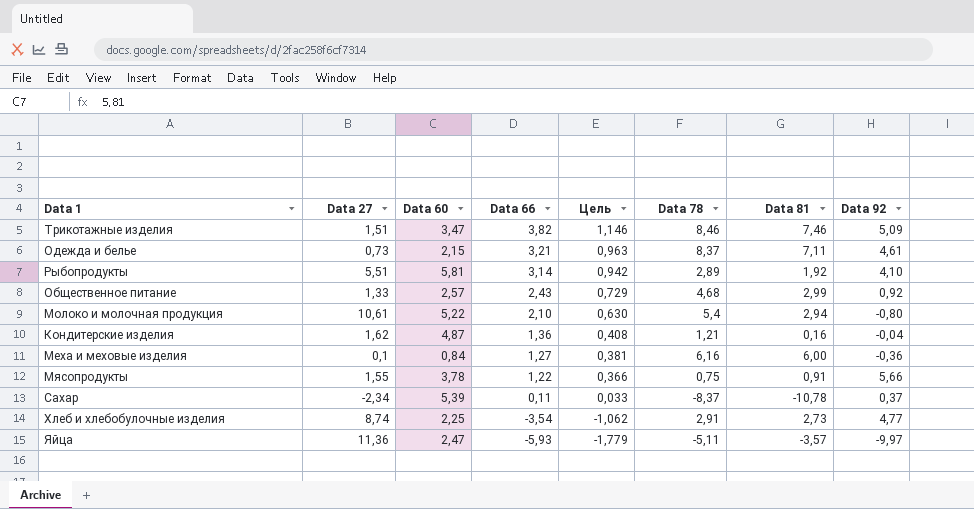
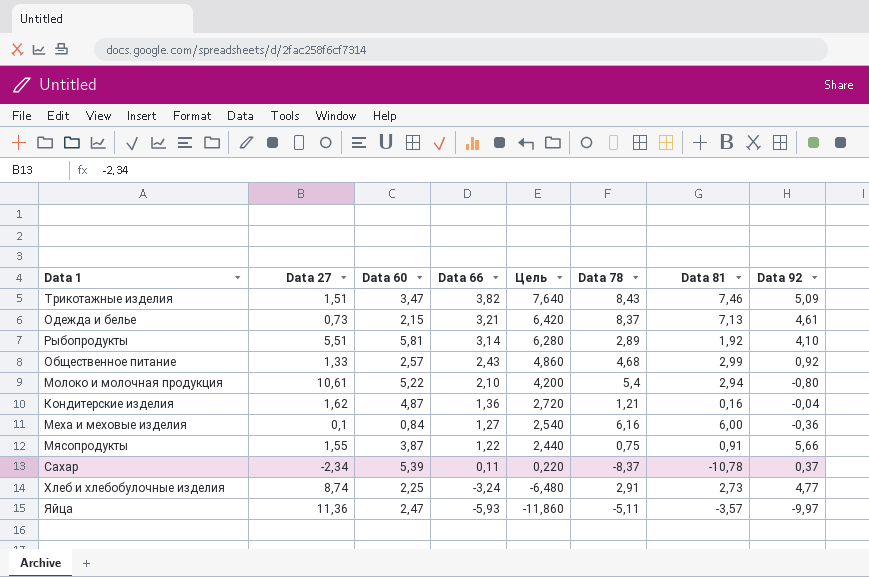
column Цель | formula: [Data 66] * 0,3 -> [Data 66] * 2
Трикотажные изделия | Data 78: 8,46 -> 8,43
Одежда и белье | Data 81: 7,11 -> 7,13
Мясопродукты | Data 60: 3,78 -> 3,87
Хлеб и хлебобулочные изделия | Data 66: -3,54 -> -3,24

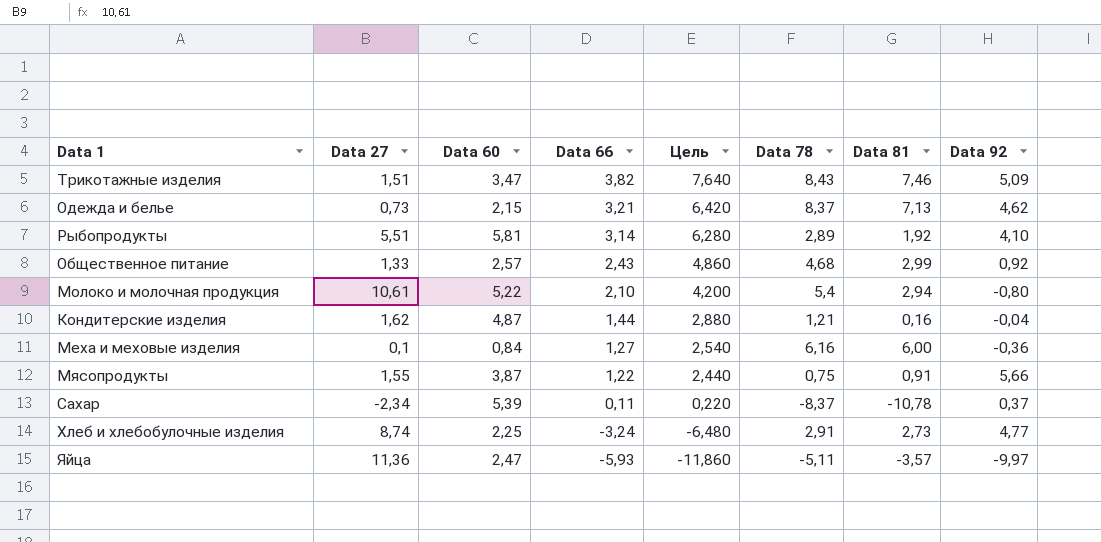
Одежда и белье | Data 92: 4,61 -> 4,62
Кондитерские изделия | Data 66: 1,36 -> 1,44
Кондитерские изделия | Цель: 2,720 -> 2,880

